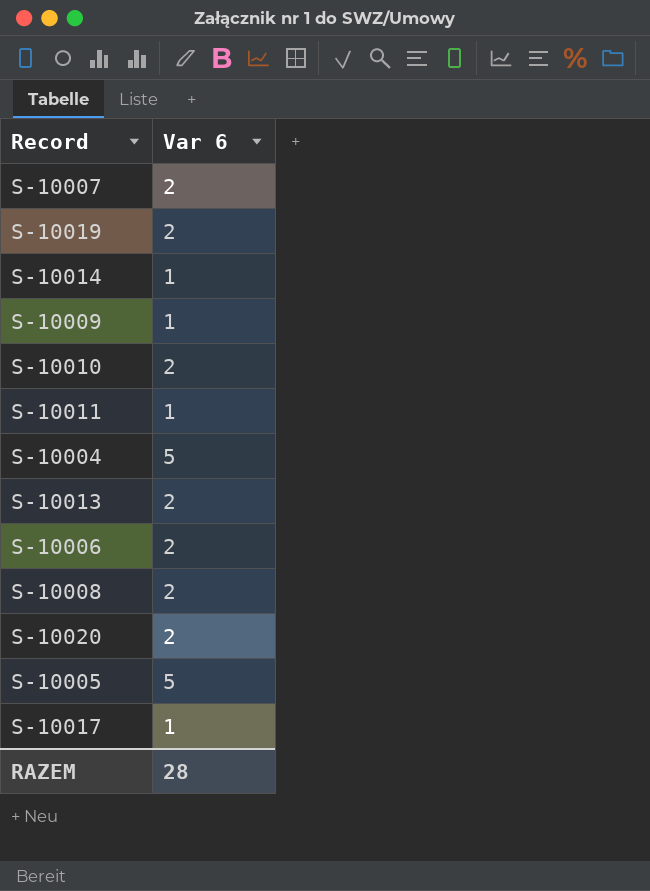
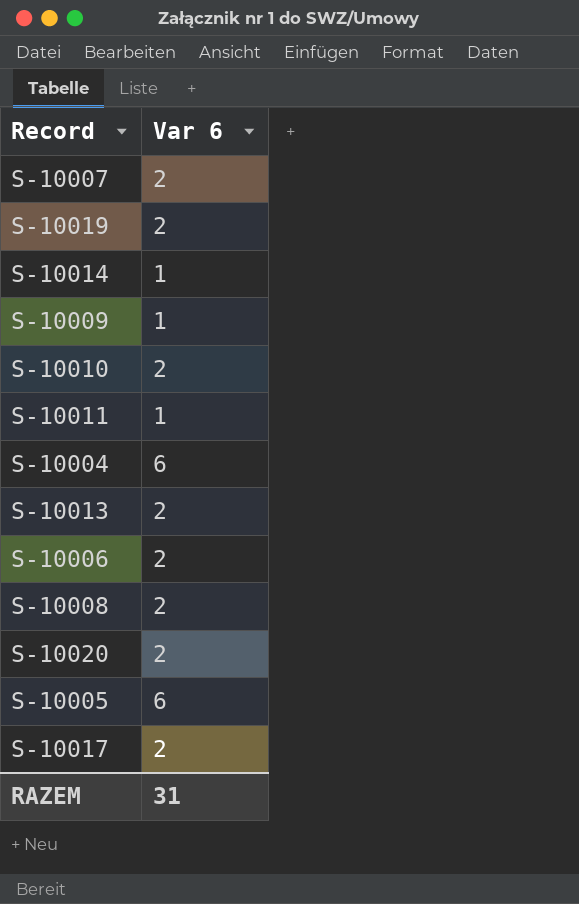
S-10004 | Var 6: 5 -> 6
S-10005 | Var 6: 5 -> 6
S-10017 | Var 6: 1 -> 2
RAZEM | Var 6: 28 -> 31

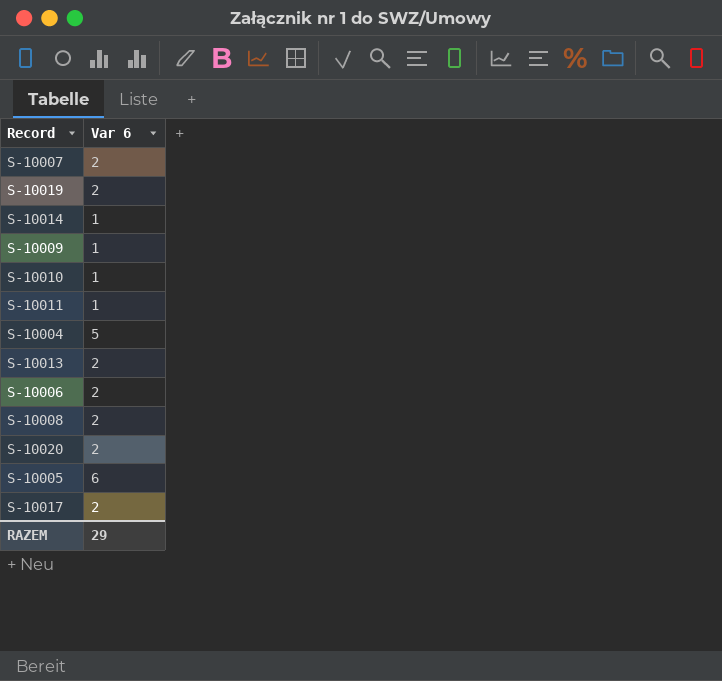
S-10010 | Var 6: 2 -> 1
S-10004 | Var 6: 6 -> 5
RAZEM | Var 6: 31 -> 29

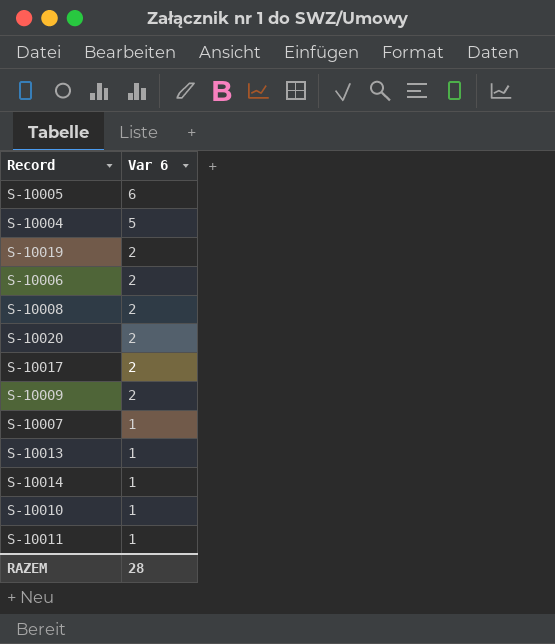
row order: none -> Var 6 descending
S-10009 | Var 6: 1 -> 2
S-10007 | Var 6: 2 -> 1
S-10013 | Var 6: 2 -> 1
RAZEM | Var 6: 29 -> 28

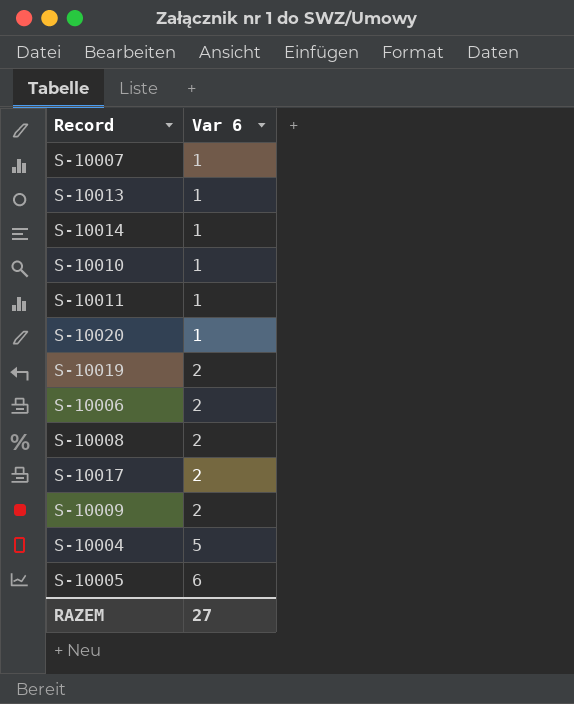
row order: Var 6 descending -> Var 6 ascending
S-10020 | Var 6: 2 -> 1
RAZEM | Var 6: 28 -> 27

